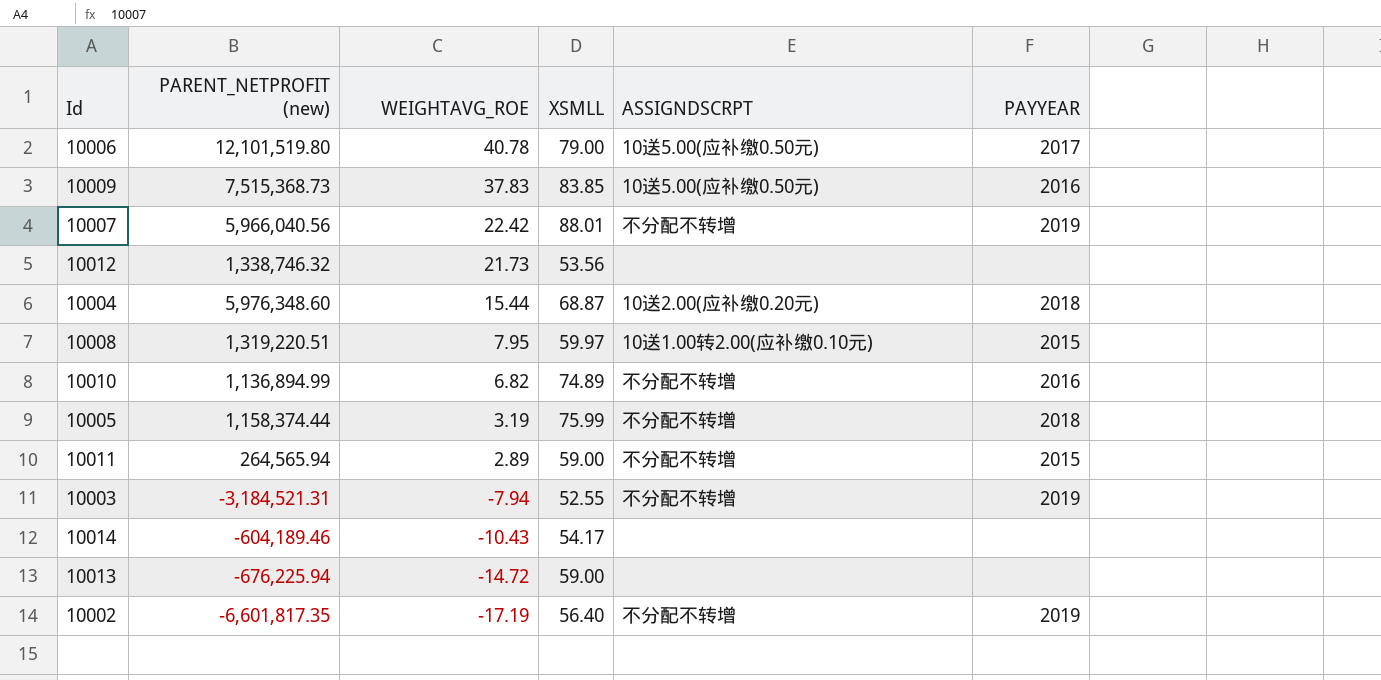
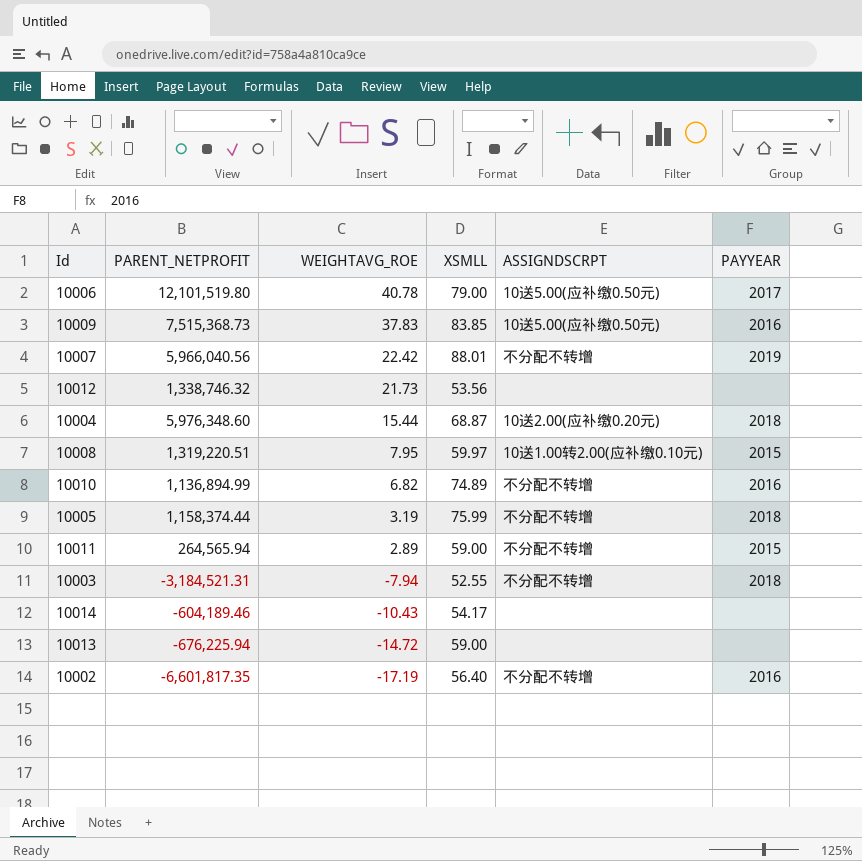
column name: PARENT_NETPROFIT (new) -> PARENT_NETPROFIT
10003 | PAYYEAR: 2019 -> 2018
10002 | PAYYEAR: 2019 -> 2016

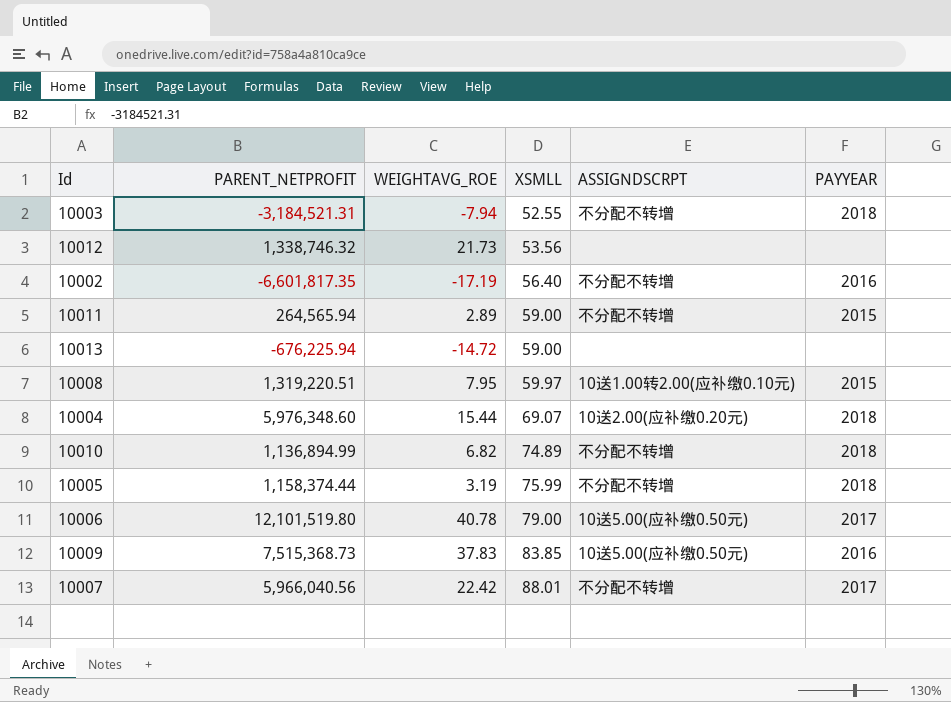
row order: WEIGHTAVG_ROE descending -> XSMLL ascending
row 10014: -604,189.46 | -10.43 | 54.17 | none | none -> none
10004 | XSMLL: 68.87 -> 69.07
10010 | PAYYEAR: 2016 -> 2018
10007 | PAYYEAR: 2019 -> 2017

